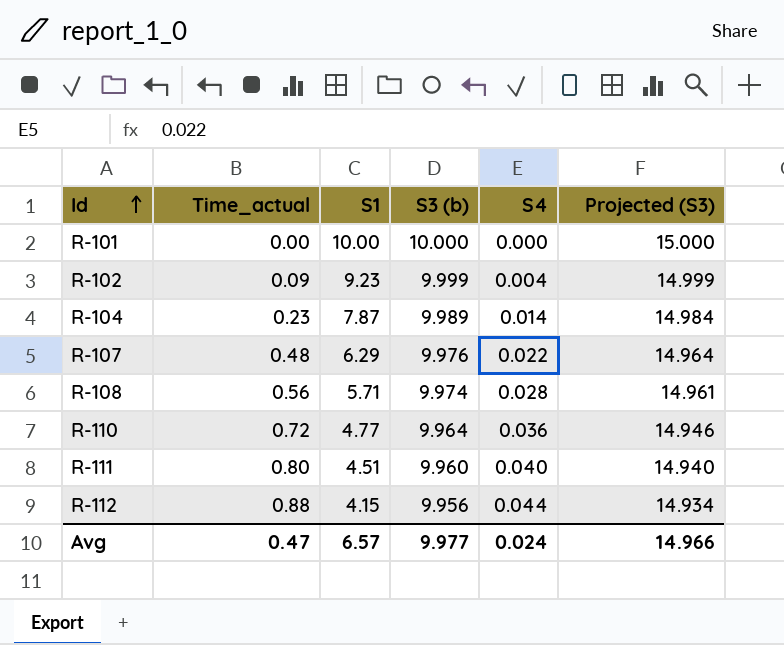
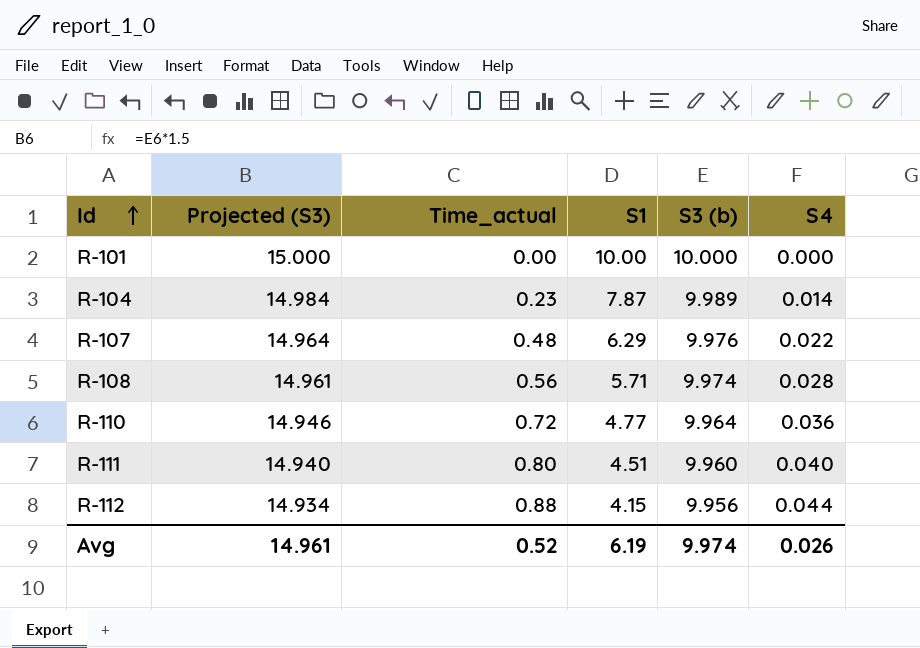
column Projected (S3) | position: 6 -> 2
row R-102: 0.09 | 9.23 | 9.999 | 0.004 | 14.999 -> none
Avg | Projected (S3): 14.966 -> 14.961
Avg | Time_actual: 0.47 -> 0.52
Avg | S1: 6.57 -> 6.19
Avg | S3 (b): 9.977 -> 9.974
Avg | S4: 0.024 -> 0.026

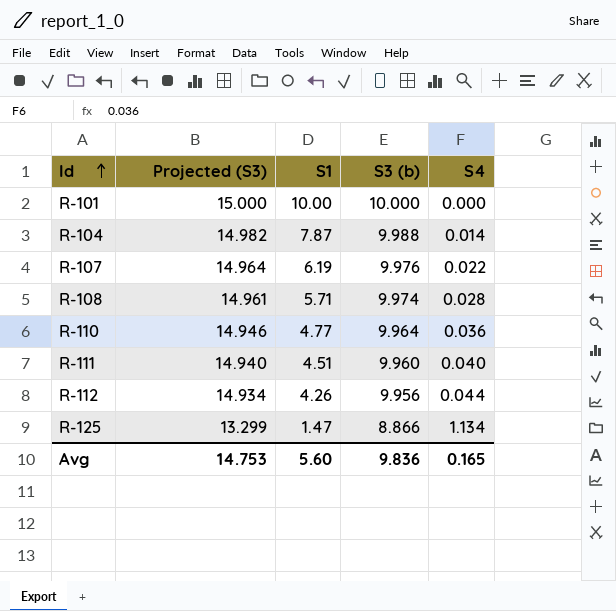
column Time_actual | position: 3 -> none
R-104 | Projected (S3): 14.984 -> 14.982
R-104 | S3 (b): 9.989 -> 9.988
R-107 | S1: 6.29 -> 6.19
R-112 | S1: 4.15 -> 4.26
row R-125: none -> 13.299 | 1.47 | 8.866 | 1.134
Avg | Projected (S3): 14.961 -> 14.753
Avg | S1: 6.19 -> 5.60
Avg | S3 (b): 9.974 -> 9.836
Avg | S4: 0.026 -> 0.165

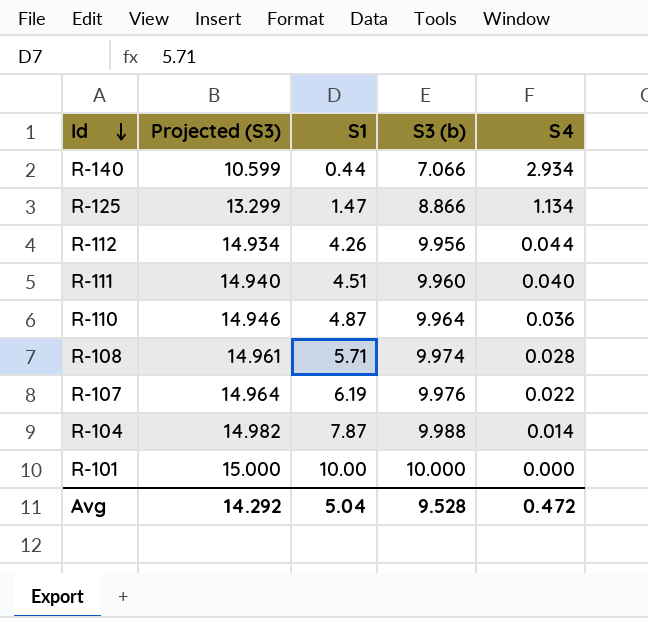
row order: Id ascending -> Id descending
row R-140: none -> 10.599 | 0.44 | 7.066 | 2.934
R-110 | S1: 4.77 -> 4.87
Avg | Projected (S3): 14.753 -> 14.292
Avg | S1: 5.60 -> 5.04
Avg | S3 (b): 9.836 -> 9.528
Avg | S4: 0.165 -> 0.472

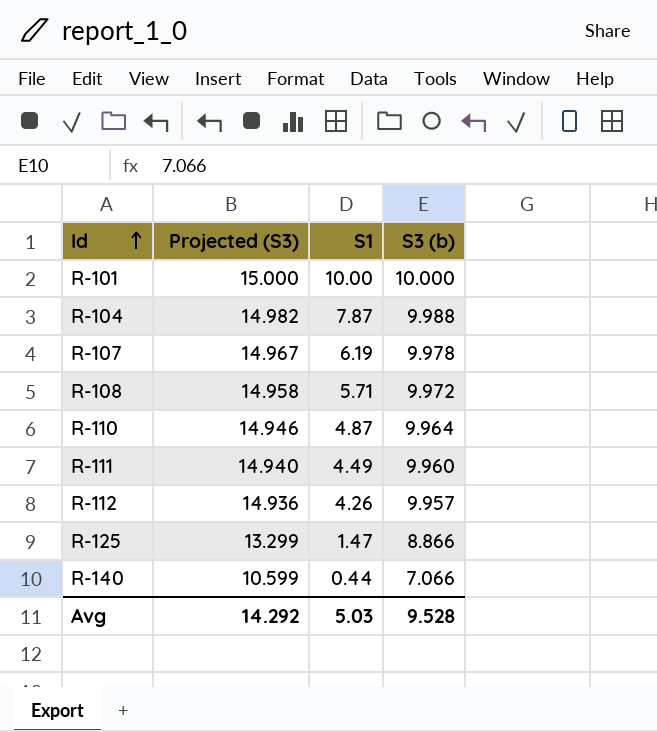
row order: Id descending -> Id ascending
column S4 | position: 5 -> none
R-107 | Projected (S3): 14.964 -> 14.967
R-107 | S3 (b): 9.976 -> 9.978
R-108 | Projected (S3): 14.961 -> 14.958
R-108 | S3 (b): 9.974 -> 9.972
R-111 | S1: 4.51 -> 4.49
R-112 | Projected (S3): 14.934 -> 14.936
R-112 | S3 (b): 9.956 -> 9.957
Avg | S1: 5.04 -> 5.03

